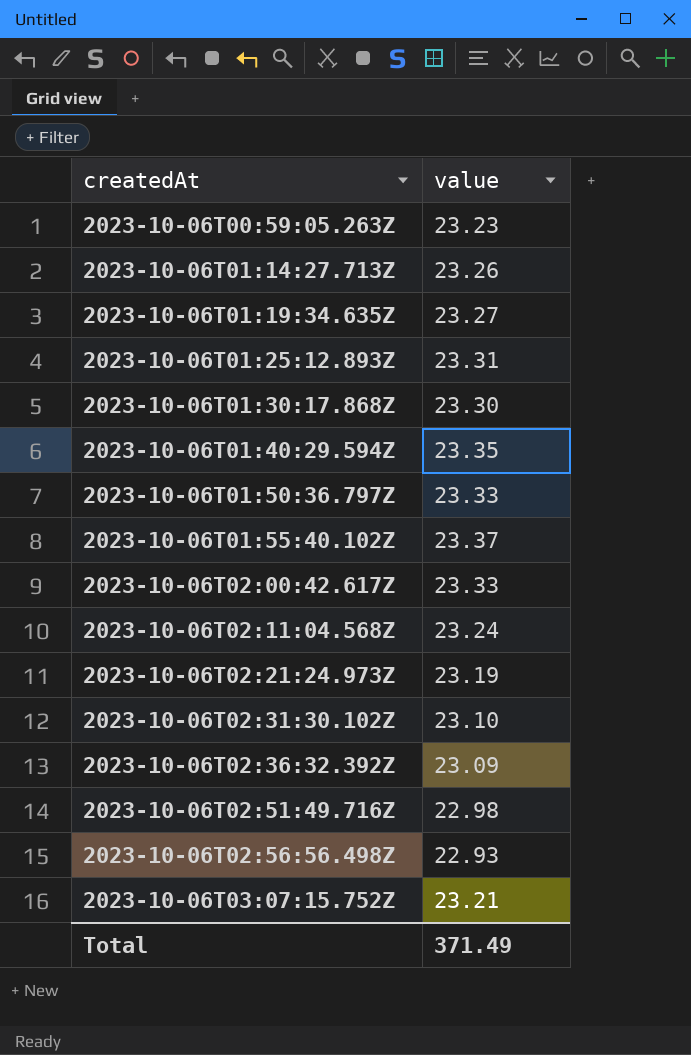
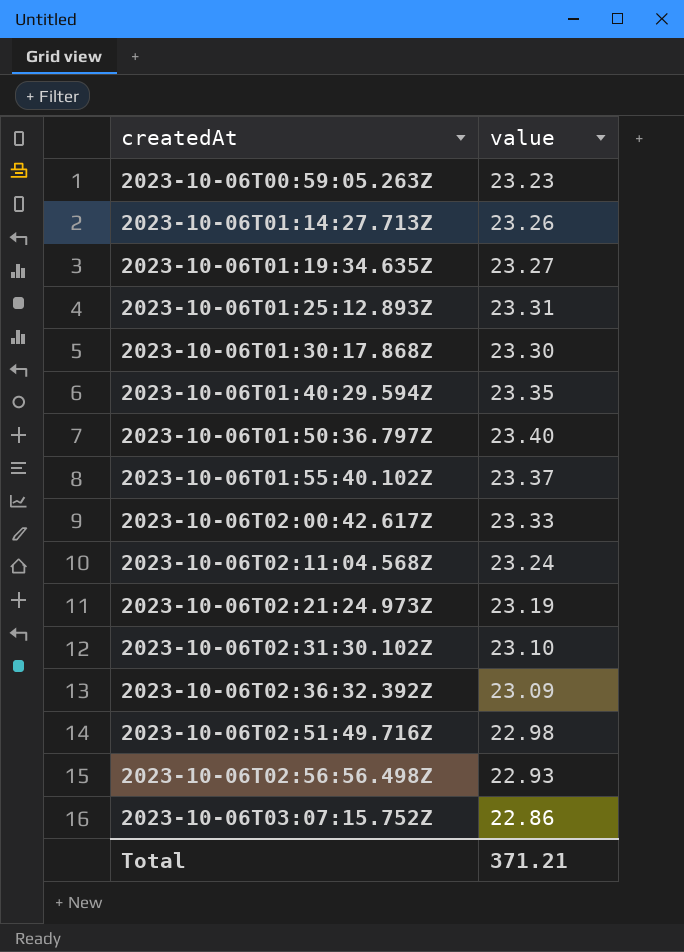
2023-10-06T01:50:36.797Z | value: 23.33 -> 23.40
2023-10-06T03:07:15.752Z | value: 23.21 -> 22.86
Total | value: 371.49 -> 371.21

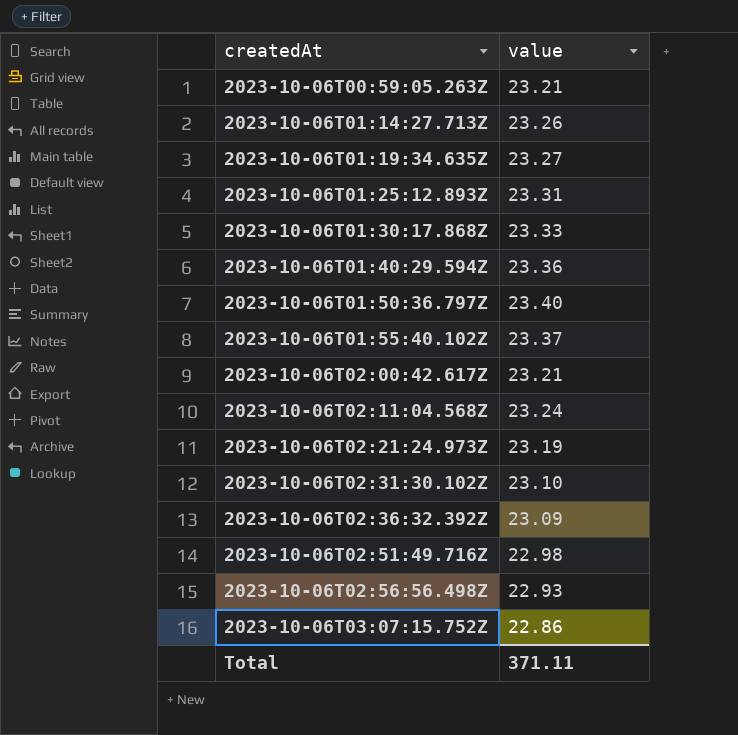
2023-10-06T00:59:05.263Z | value: 23.23 -> 23.21
2023-10-06T01:30:17.868Z | value: 23.30 -> 23.33
2023-10-06T01:40:29.594Z | value: 23.35 -> 23.36
2023-10-06T02:00:42.617Z | value: 23.33 -> 23.21
Total | value: 371.21 -> 371.11

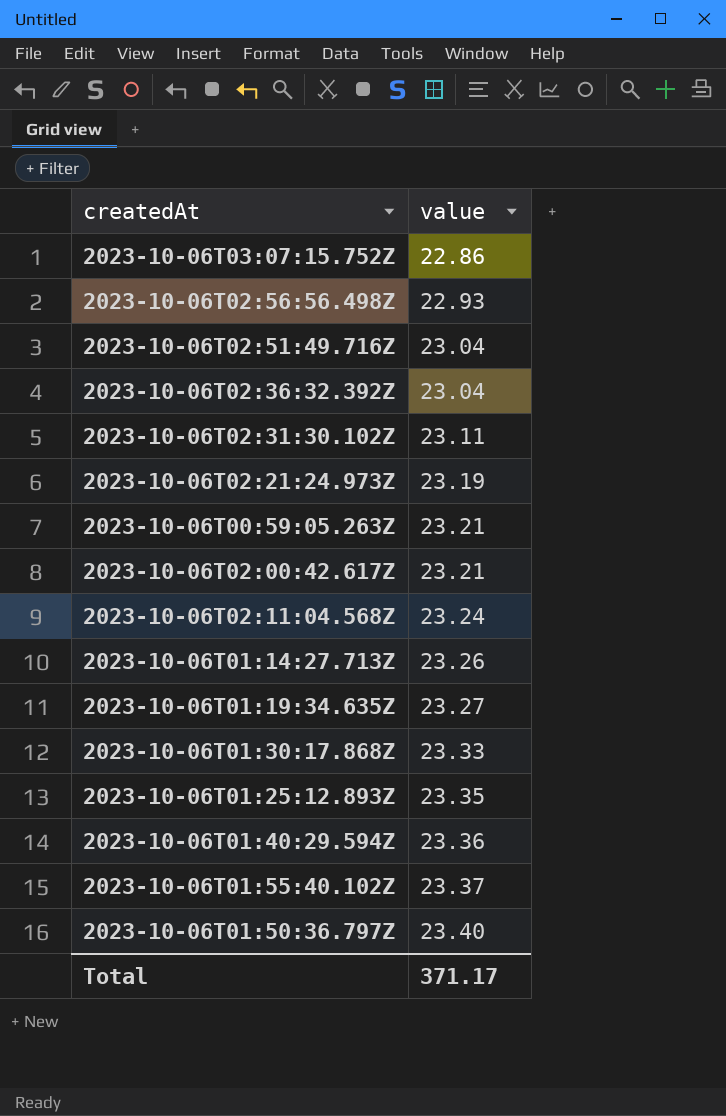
row order: createdAt ascending -> value ascending
2023-10-06T02:51:49.716Z | value: 22.98 -> 23.04
2023-10-06T02:36:32.392Z | value: 23.09 -> 23.04
2023-10-06T02:31:30.102Z | value: 23.10 -> 23.11
2023-10-06T01:25:12.893Z | value: 23.31 -> 23.35
Total | value: 371.11 -> 371.17

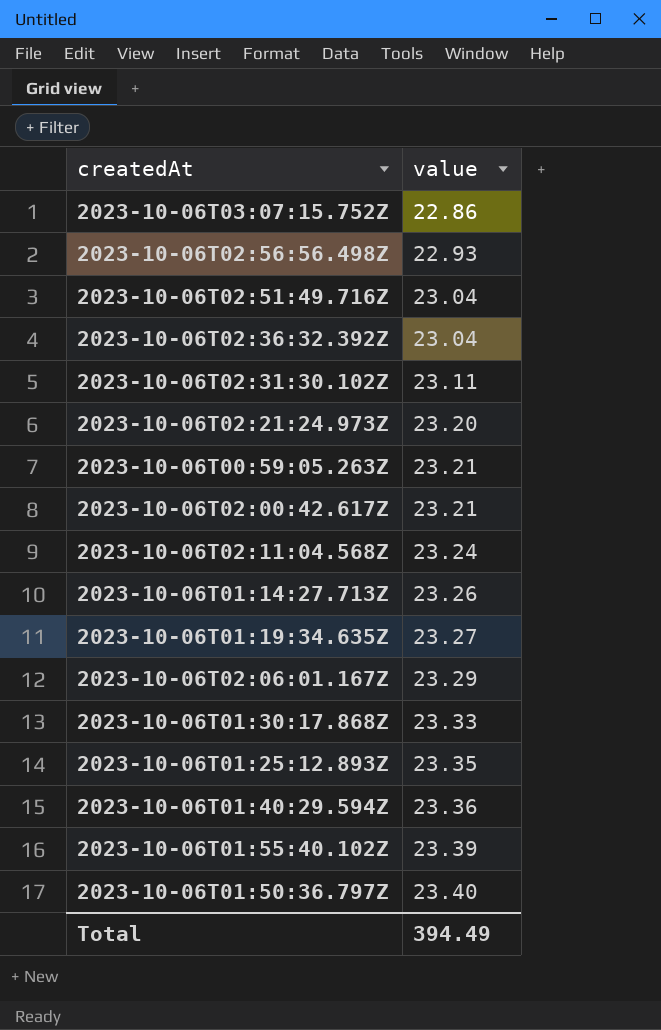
2023-10-06T02:21:24.973Z | value: 23.19 -> 23.20
row 2023-10-06T02:06:01.167Z: none -> 23.29
2023-10-06T01:55:40.102Z | value: 23.37 -> 23.39
Total | value: 371.17 -> 394.49

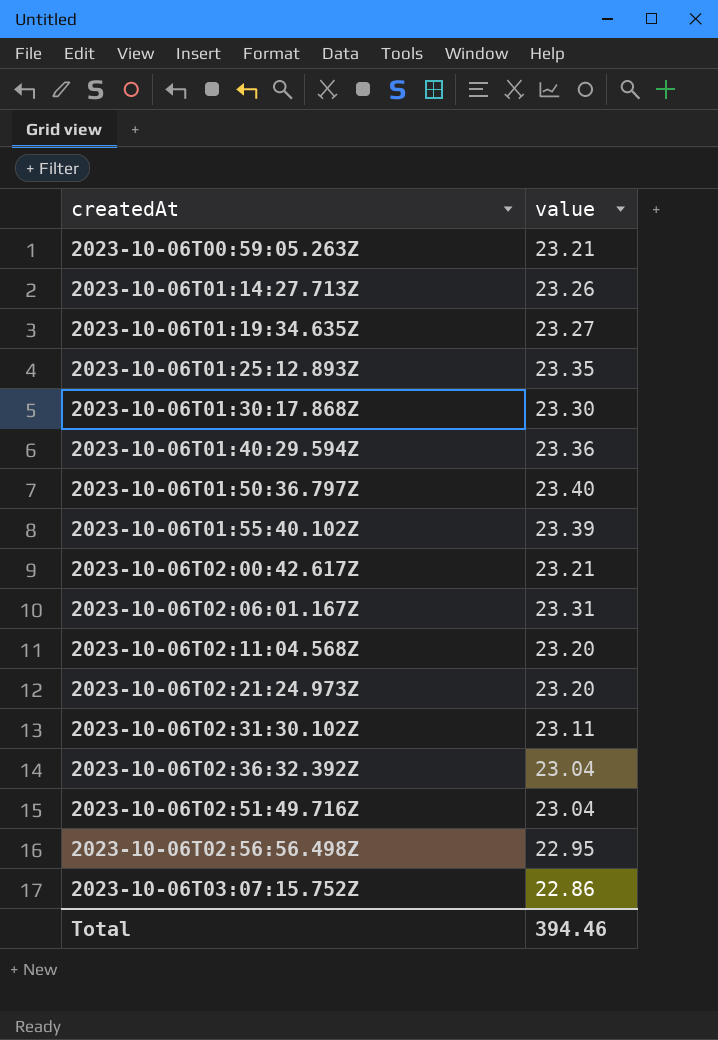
row order: value ascending -> createdAt ascending
2023-10-06T01:30:17.868Z | value: 23.33 -> 23.30
2023-10-06T02:06:01.167Z | value: 23.29 -> 23.31
2023-10-06T02:11:04.568Z | value: 23.24 -> 23.20
2023-10-06T02:56:56.498Z | value: 22.93 -> 22.95
Total | value: 394.49 -> 394.46

